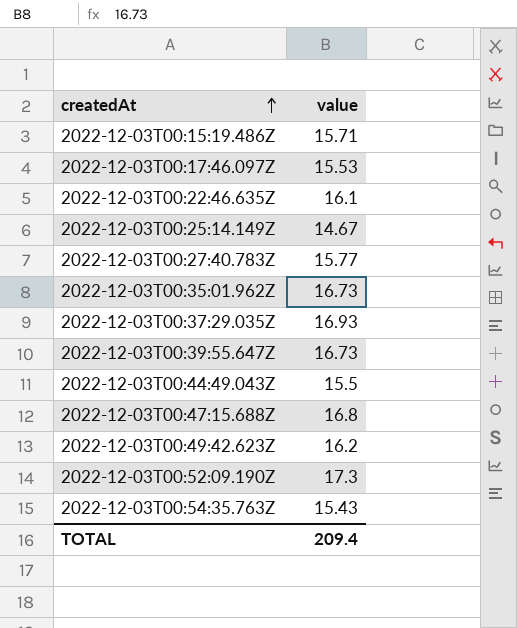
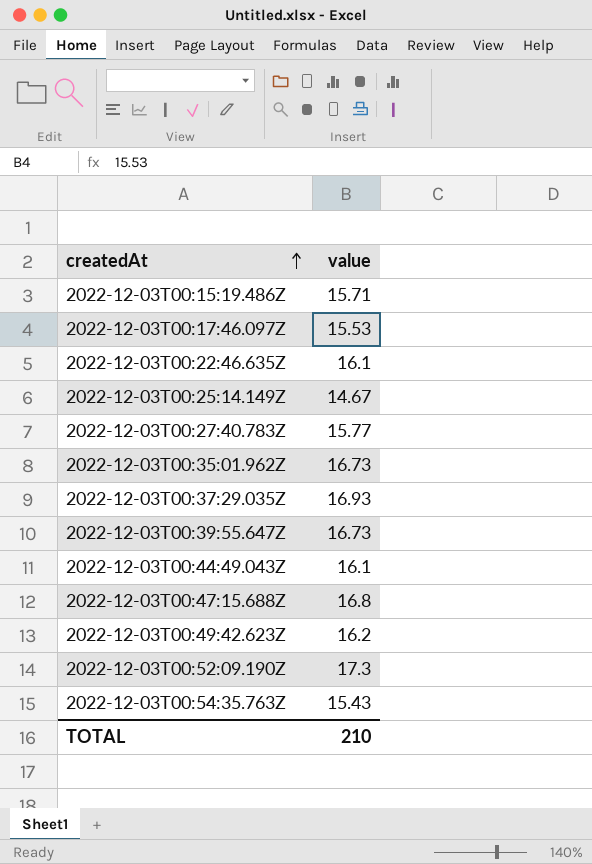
2022-12-03T00:44:49.043Z | value: 15.5 -> 16.1
TOTAL | value: 209.4 -> 210

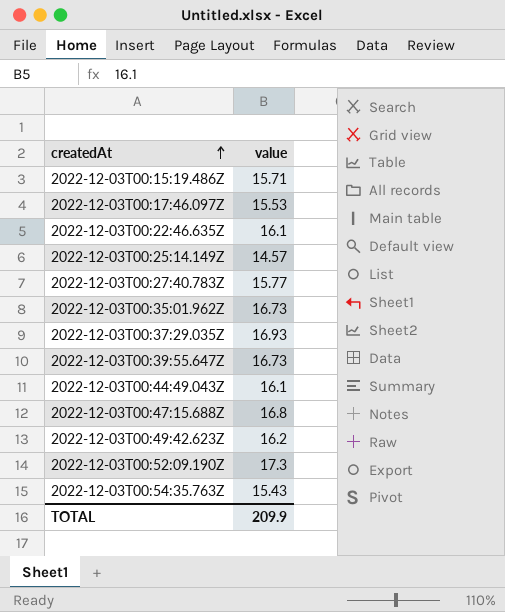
2022-12-03T00:25:14.149Z | value: 14.67 -> 14.57
TOTAL | value: 210 -> 209.9

